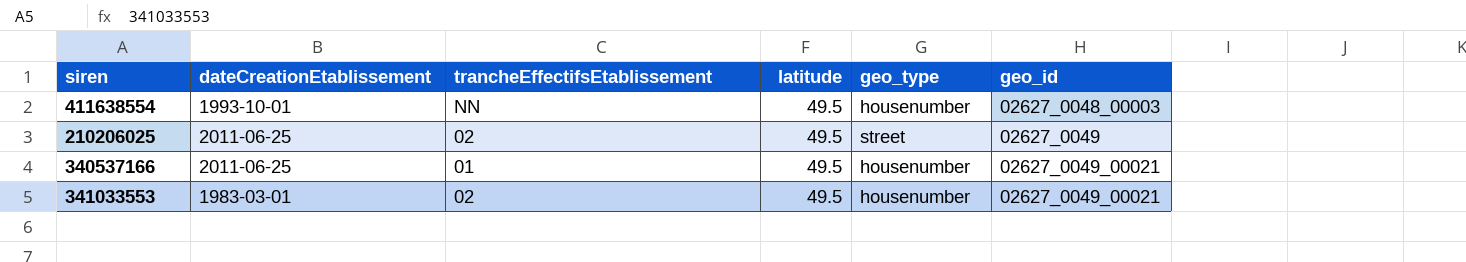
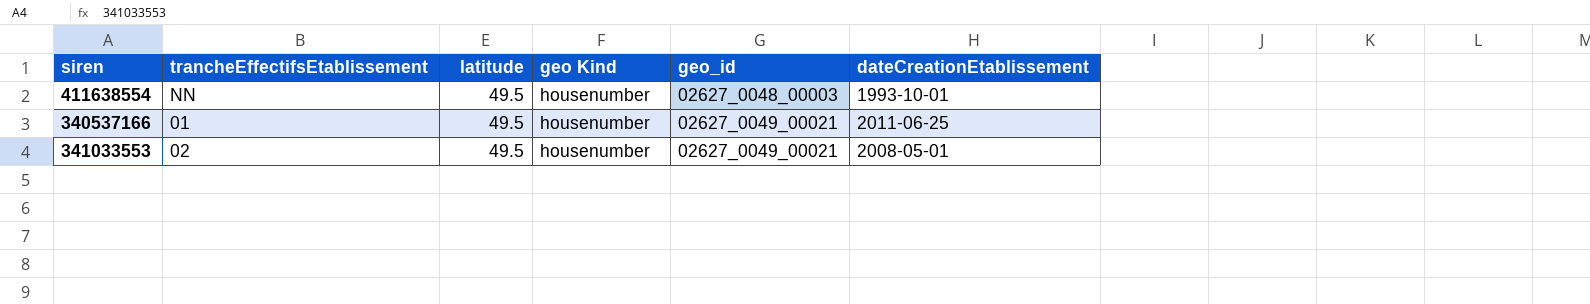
column name: geo_type -> geo Kind
column dateCreationEtablissement | position: 2 -> 6
row 210206025: 2011-06-25 | 02 | 49.5 | street | 02627_0049 -> none
341033553 | dateCreationEtablissement: 1983-03-01 -> 2008-05-01

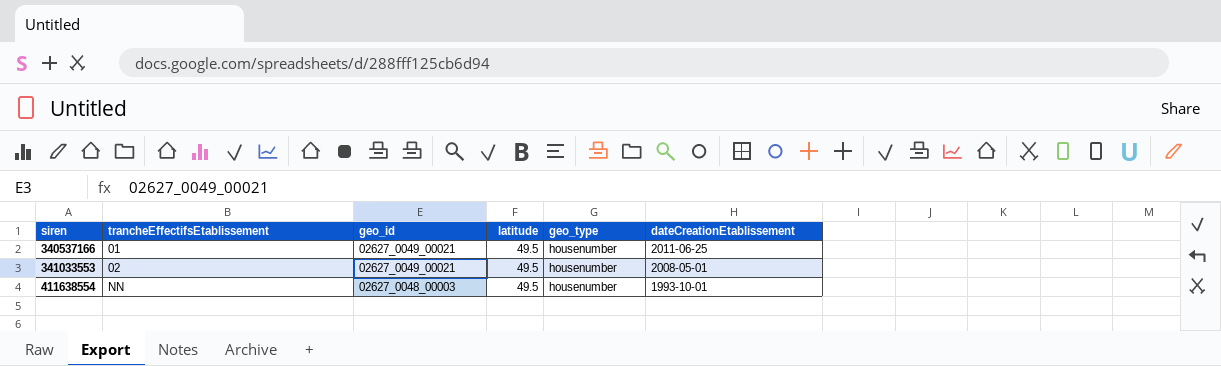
row order: geo_id ascending -> siren ascending
column geo_id | position: 5 -> 3
column name: geo Kind -> geo_type

